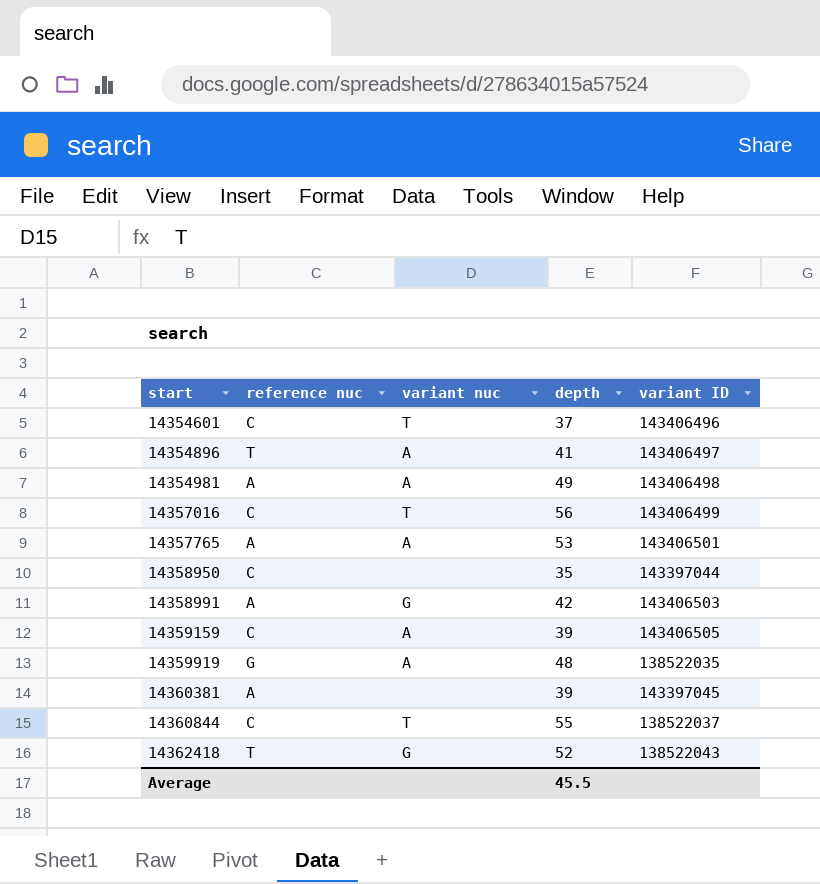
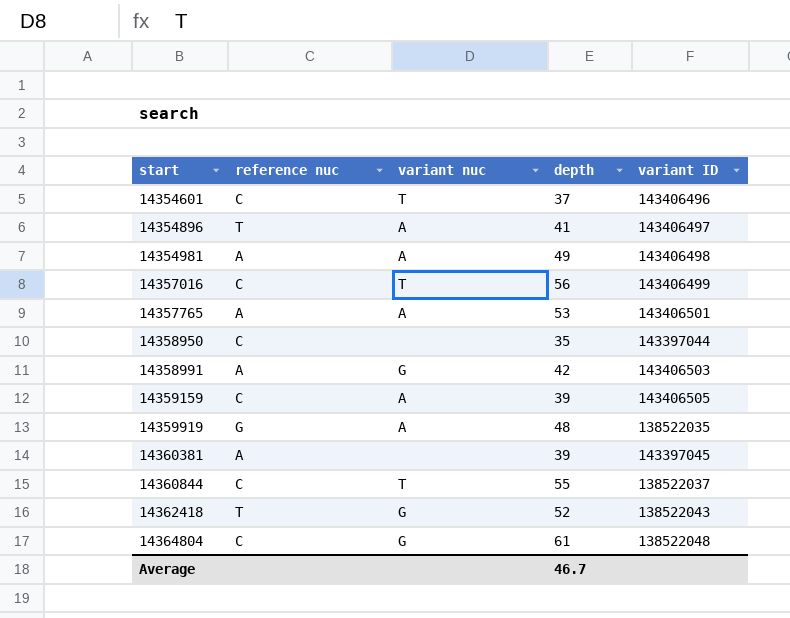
row 14364804: none -> C | G | 61 | 138522048
Average | depth: 45.5 -> 46.7

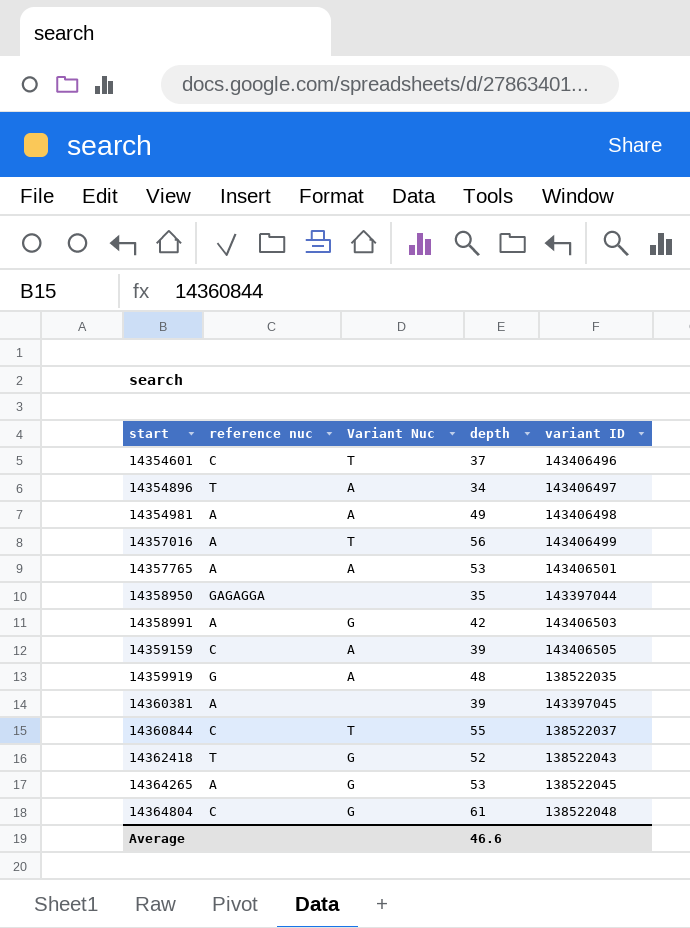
column name: variant nuc -> Variant Nuc
14354896 | depth: 41 -> 34
14357016 | reference nuc: C -> A
14358950 | reference nuc: C -> GAGAGGA
row 14364265: none -> A | G | 53 | 138522045
Average | depth: 46.7 -> 46.6

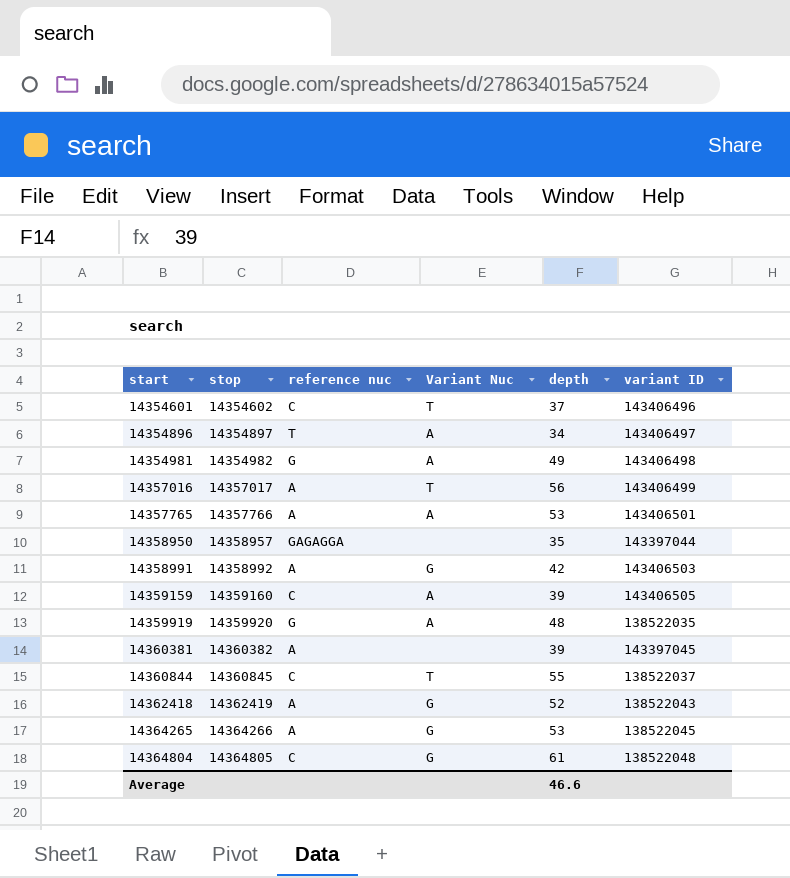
column stop | position: none -> 2
14354981 | reference nuc: A -> G
14362418 | reference nuc: T -> A

